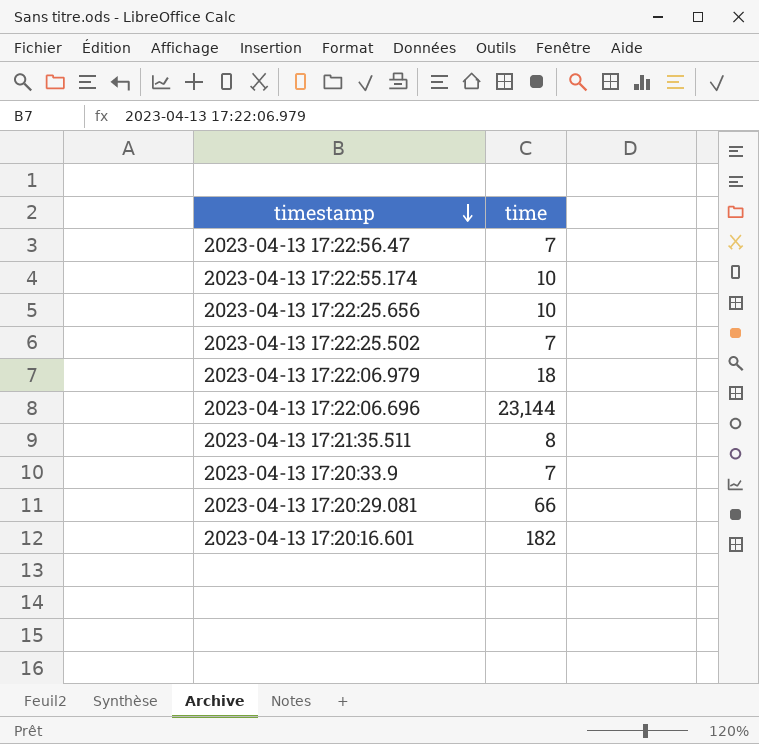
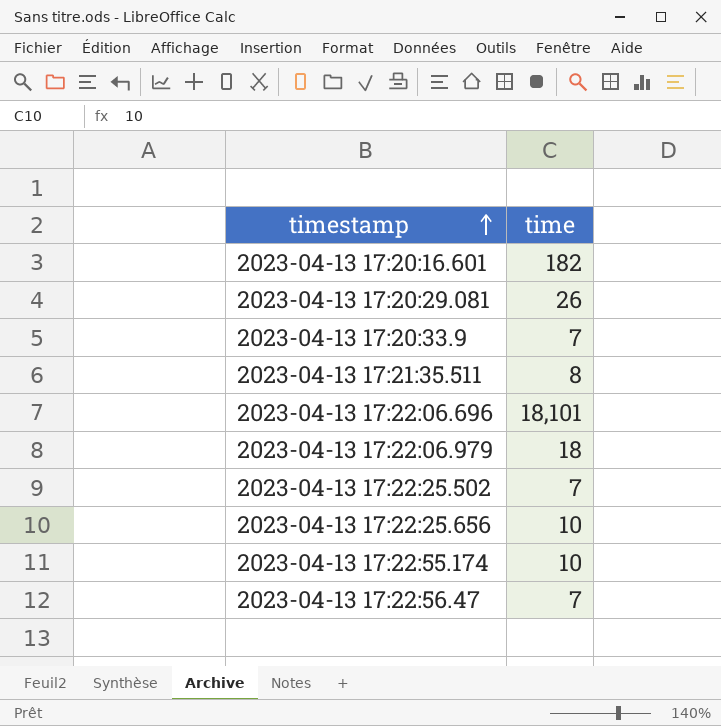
row order: timestamp descending -> timestamp ascending
2023-04-13 17:20:29.081 | time: 66 -> 26
2023-04-13 17:22:06.696 | time: 23,144 -> 18,101

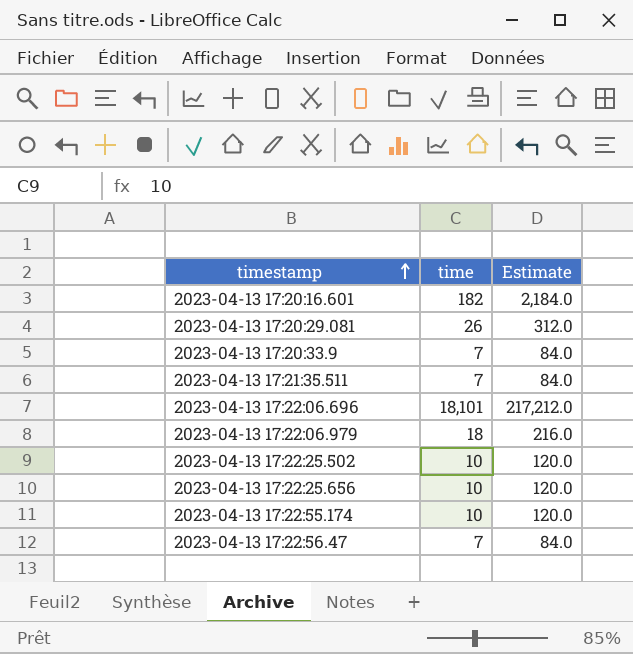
column Estimate | formula: none -> [time] * 12
2023-04-13 17:21:35.511 | time: 8 -> 7
2023-04-13 17:22:25.502 | time: 7 -> 10

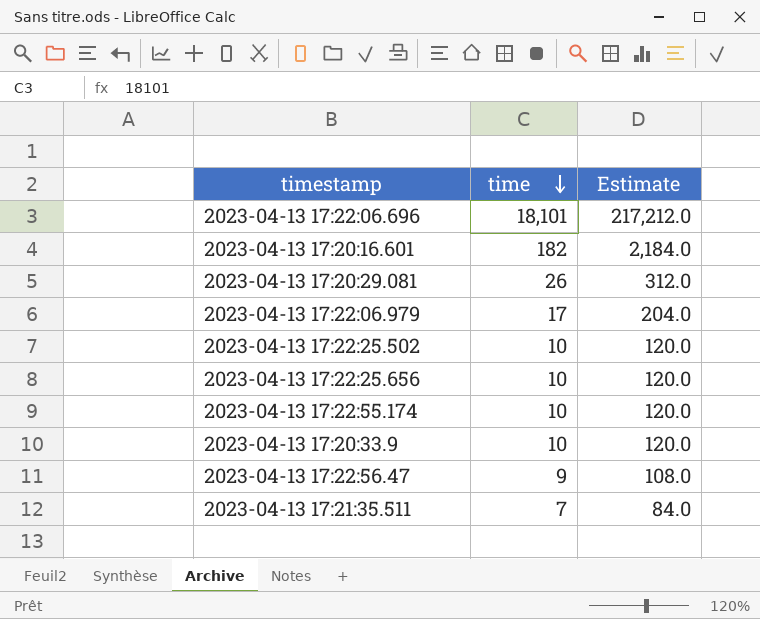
row order: timestamp ascending -> time descending
2023-04-13 17:22:06.979 | time: 18 -> 17
2023-04-13 17:22:06.979 | Estimate: 216.0 -> 204.0
2023-04-13 17:20:33.9 | time: 7 -> 10
2023-04-13 17:20:33.9 | Estimate: 84.0 -> 120.0
2023-04-13 17:22:56.47 | time: 7 -> 9
2023-04-13 17:22:56.47 | Estimate: 84.0 -> 108.0

